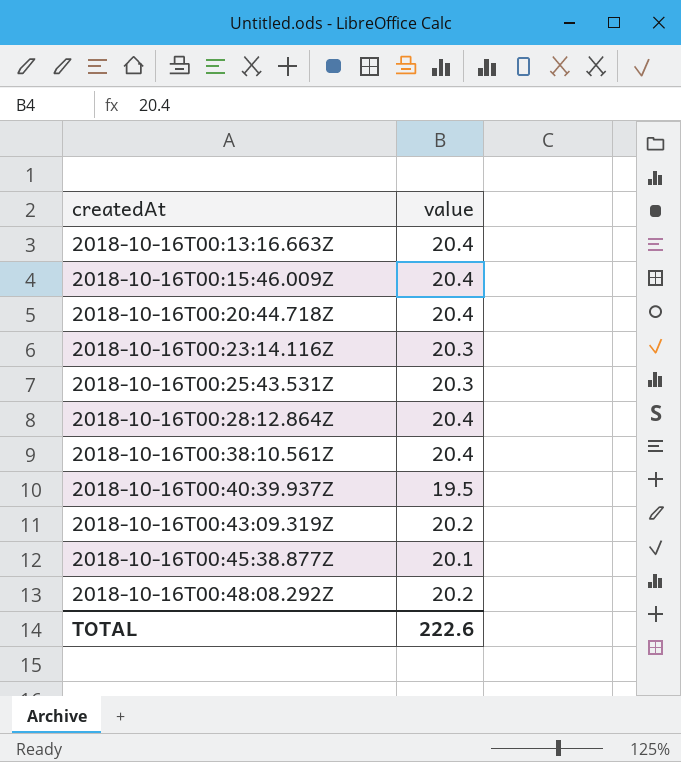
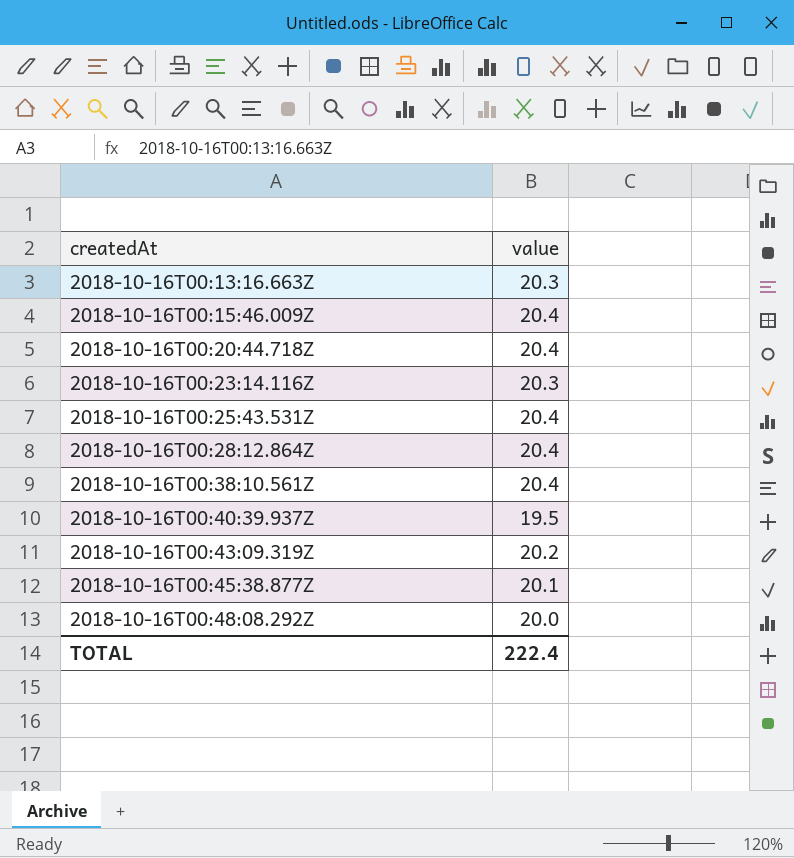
2018-10-16T00:13:16.663Z | value: 20.4 -> 20.3
2018-10-16T00:25:43.531Z | value: 20.3 -> 20.4
2018-10-16T00:48:08.292Z | value: 20.2 -> 20.0
TOTAL | value: 222.6 -> 222.4

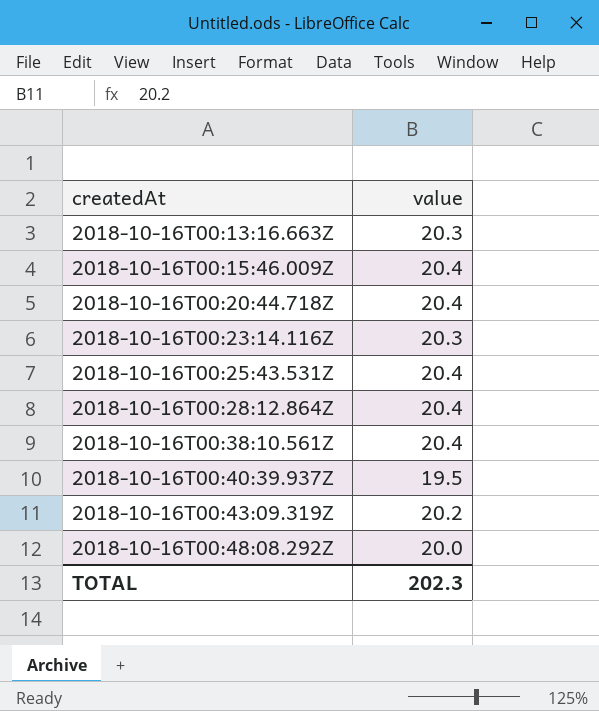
row 2018-10-16T00:45:38.877Z: 20.1 -> none
TOTAL | value: 222.4 -> 202.3

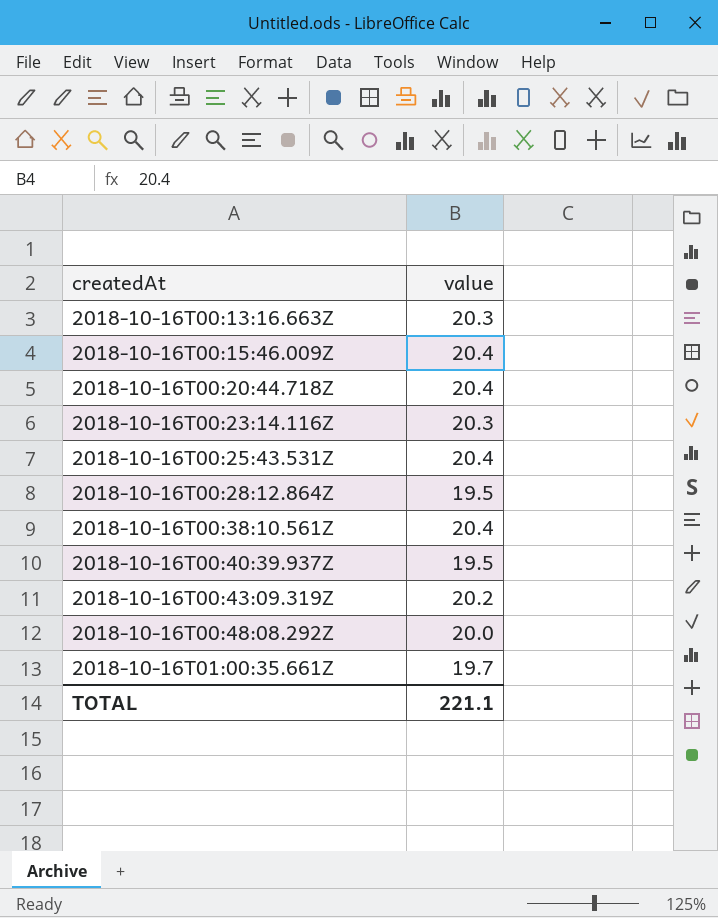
2018-10-16T00:28:12.864Z | value: 20.4 -> 19.5
row 2018-10-16T01:00:35.661Z: none -> 19.7
TOTAL | value: 202.3 -> 221.1

